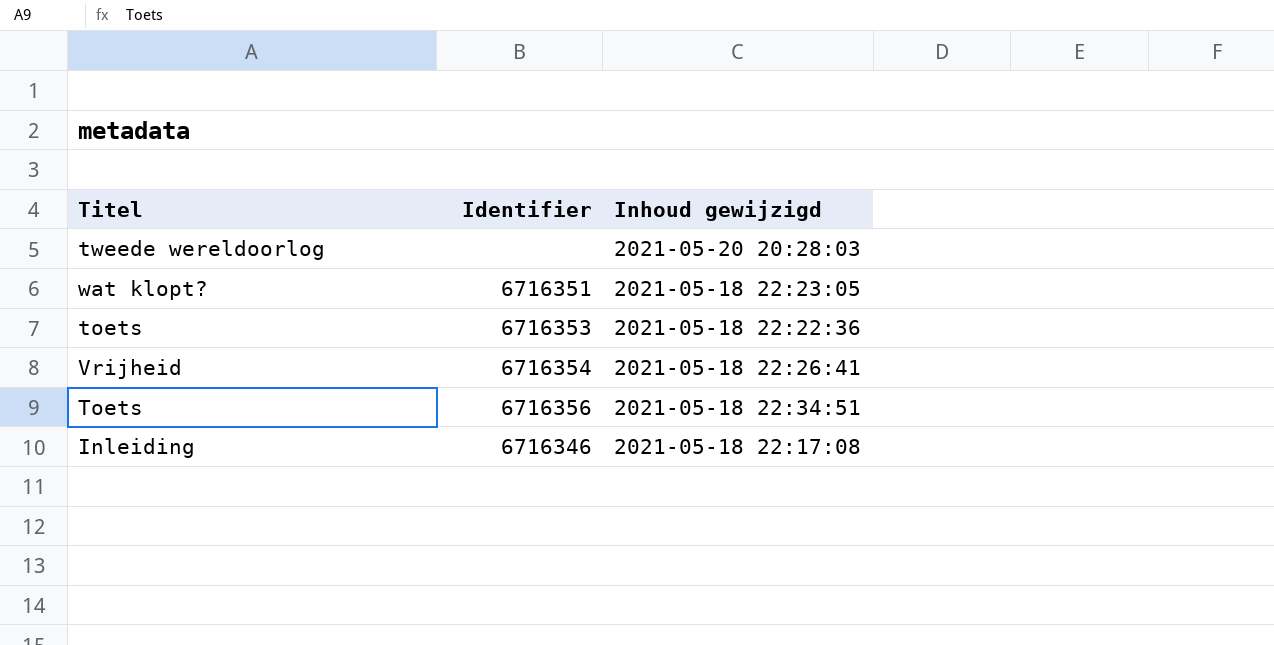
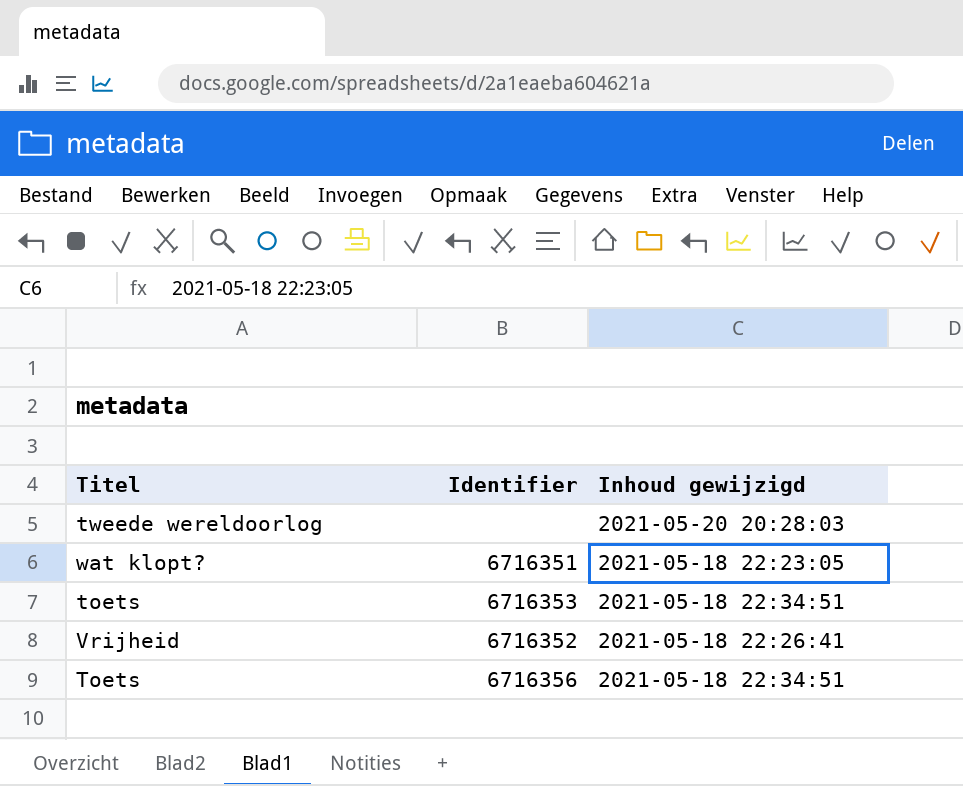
row Inleiding: 6716346 | 2021-05-18 22:17:08 -> none
toets | Inhoud gewijzigd: 2021-05-18 22:22:36 -> 2021-05-18 22:34:51
Vrijheid | Identifier: 6716354 -> 6716352

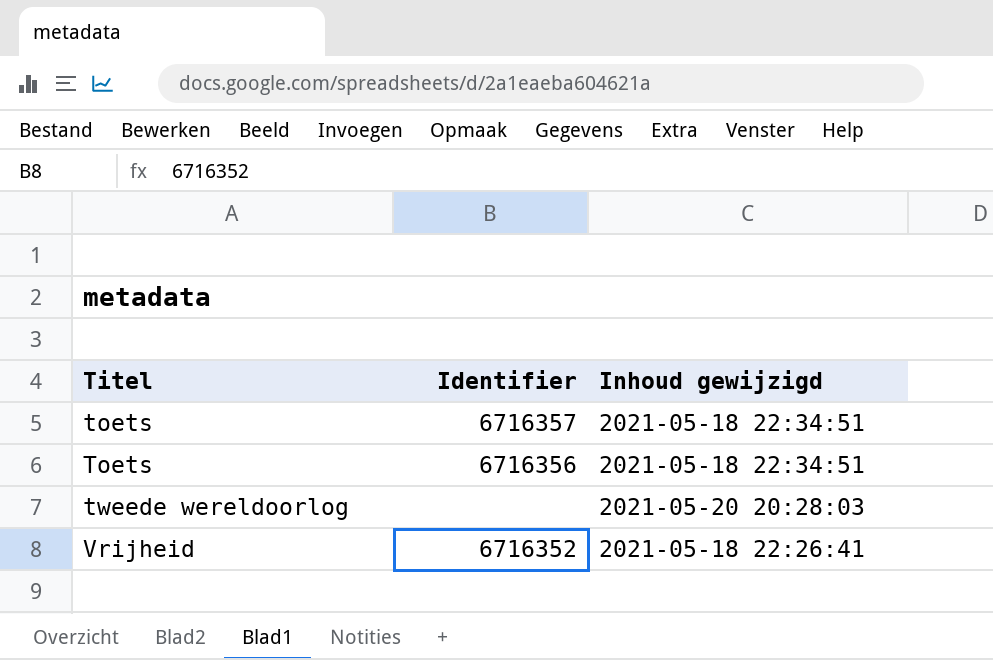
row order: none -> Titel ascending
row wat klopt?: 6716351 | 2021-05-18 22:23:05 -> none
toets | Identifier: 6716353 -> 6716357

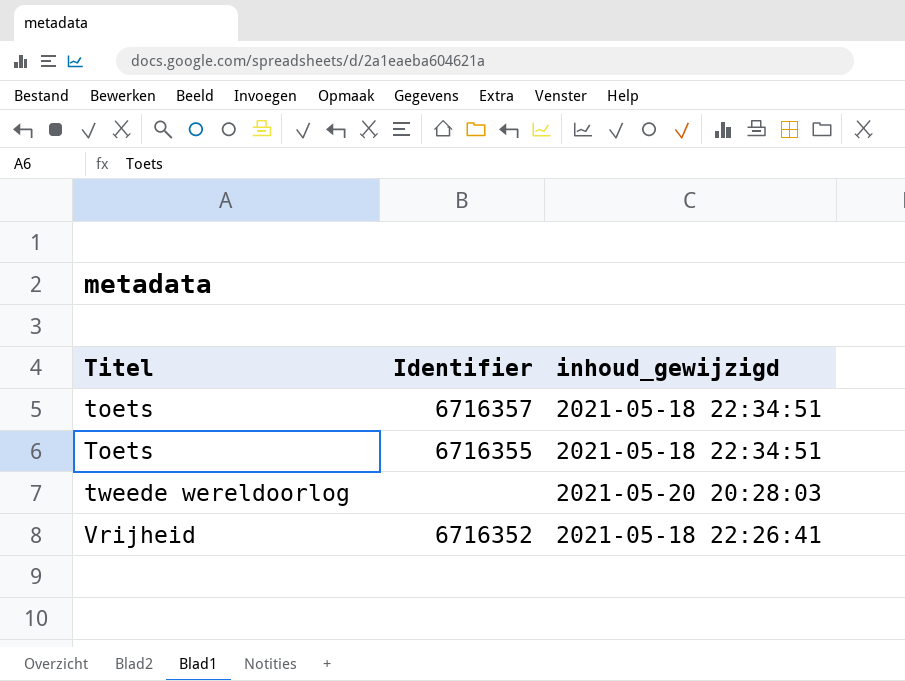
column name: Inhoud gewijzigd -> inhoud_gewijzigd
Toets | Identifier: 6716356 -> 6716355

